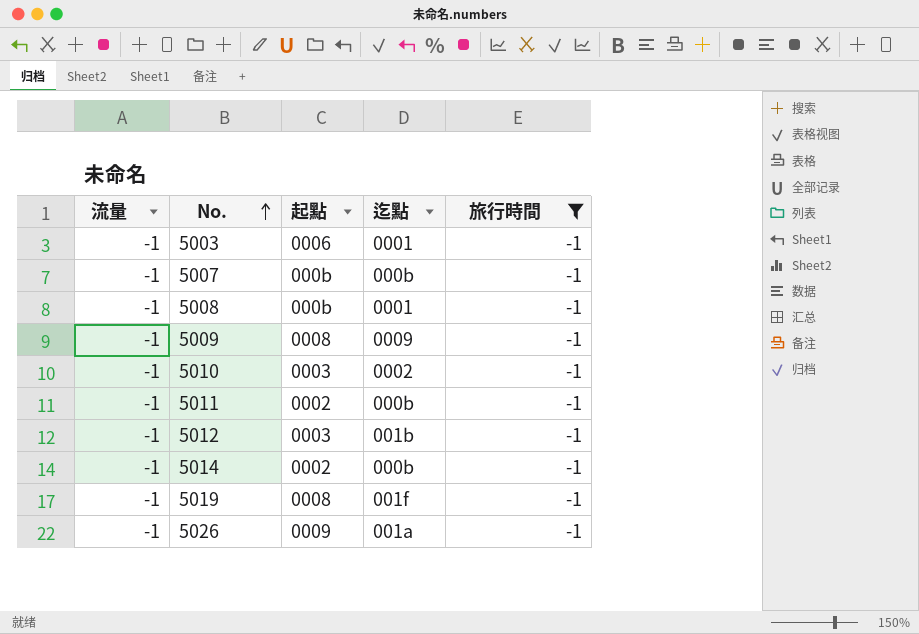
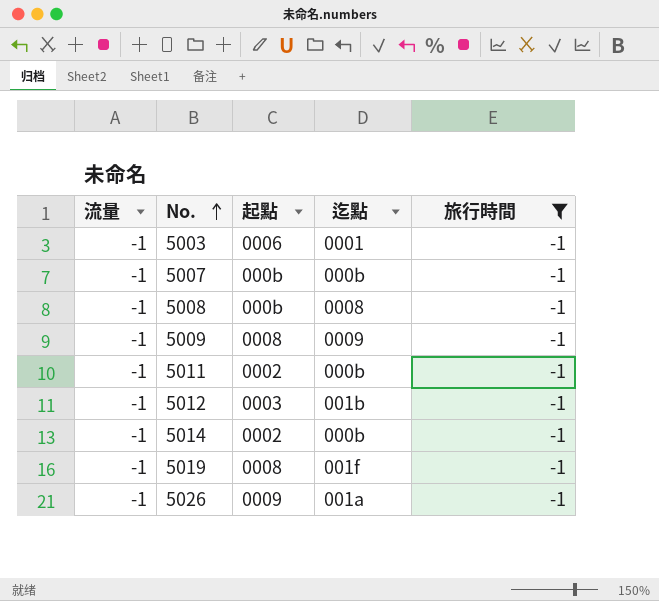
row 5010: -1 | 0003 | 0002 | -1 -> none
5008 | 迄點: 0001 -> 0008

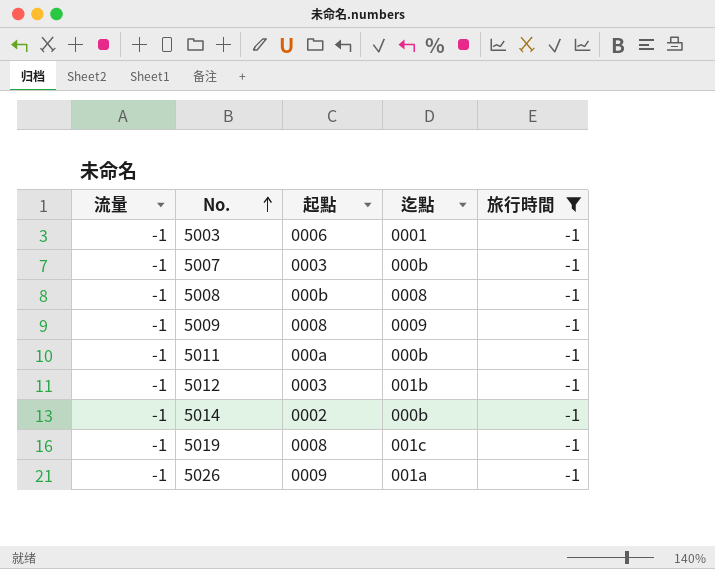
5007 | 起點: 000b -> 0003
5011 | 起點: 0002 -> 000a
5019 | 迄點: 001f -> 001c

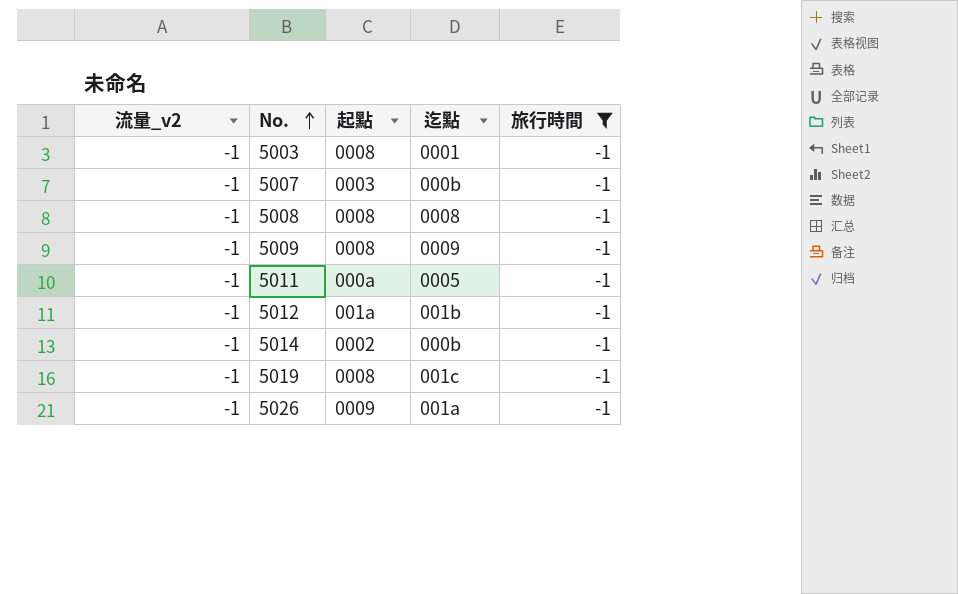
column name: 流量 -> 流量_v2
5003 | 起點: 0006 -> 0008
5008 | 起點: 000b -> 0008
5011 | 迄點: 000b -> 0005
5012 | 起點: 0003 -> 001a

